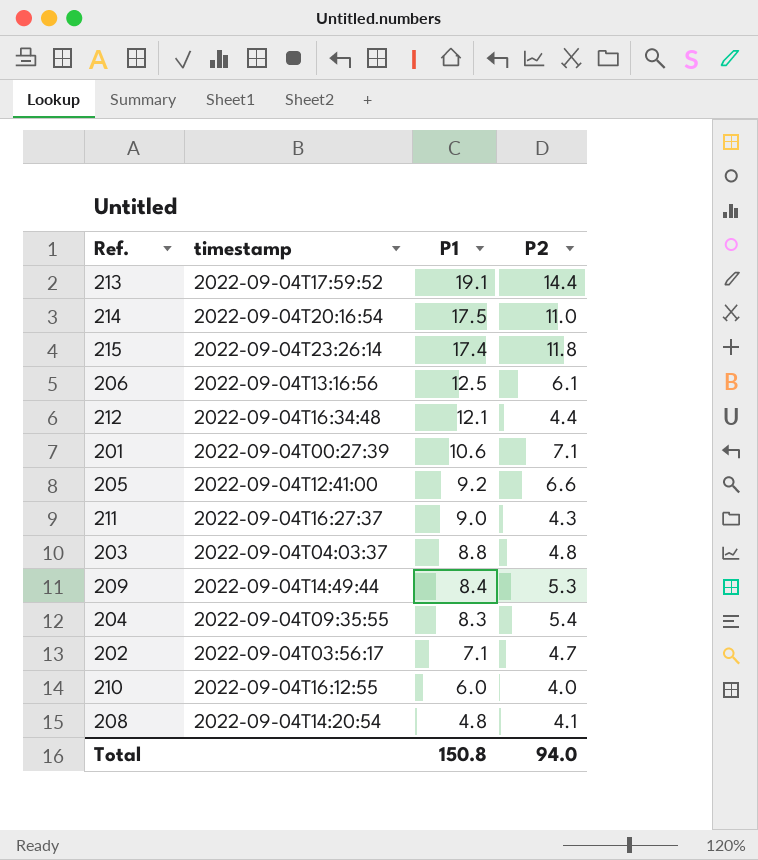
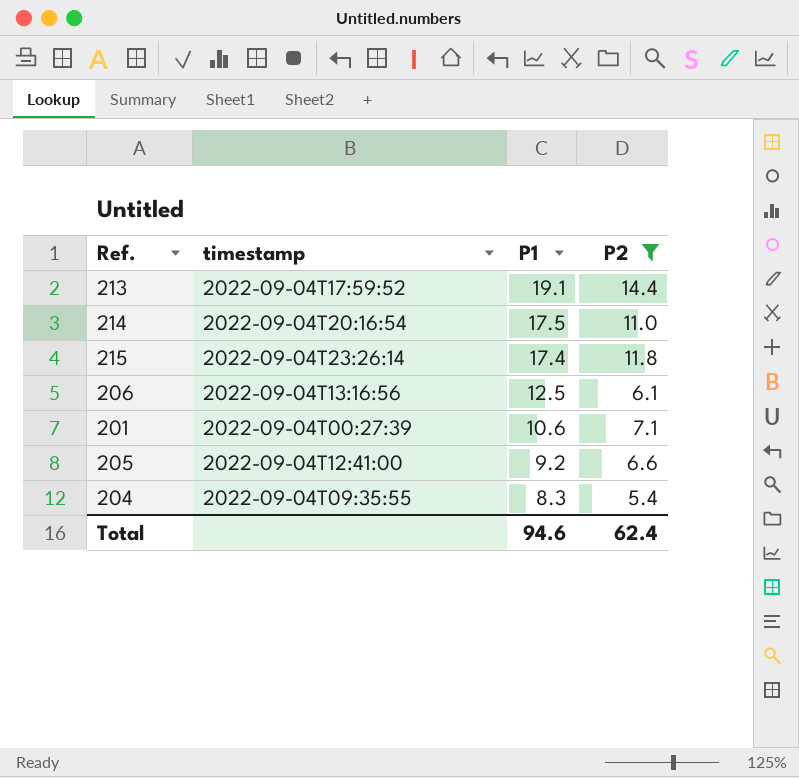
filter: none -> P2 >= 5.4
Total | P1: 150.8 -> 94.6
Total | P2: 94.0 -> 62.4

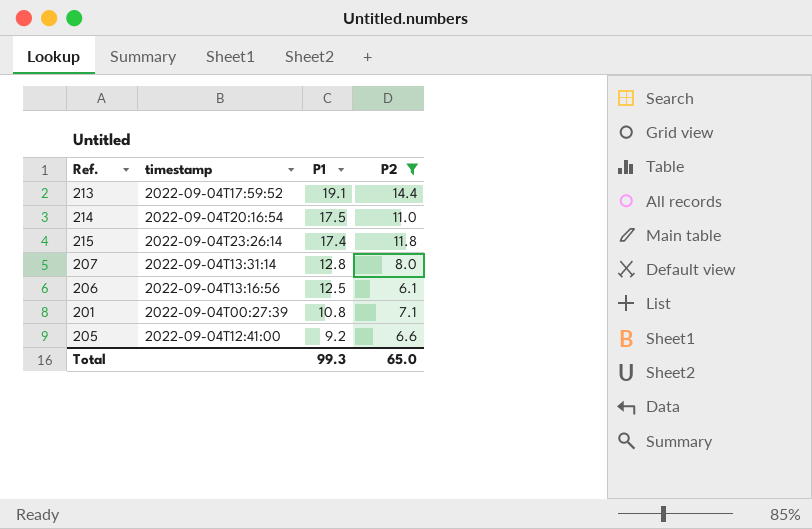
row 204: 2022-09-04T09:35:55 | 8.3 | 5.4 -> none
row 207: none -> 2022-09-04T13:31:14 | 12.8 | 8.0
201 | P1: 10.6 -> 10.8
Total | P1: 94.6 -> 99.3
Total | P2: 62.4 -> 65.0

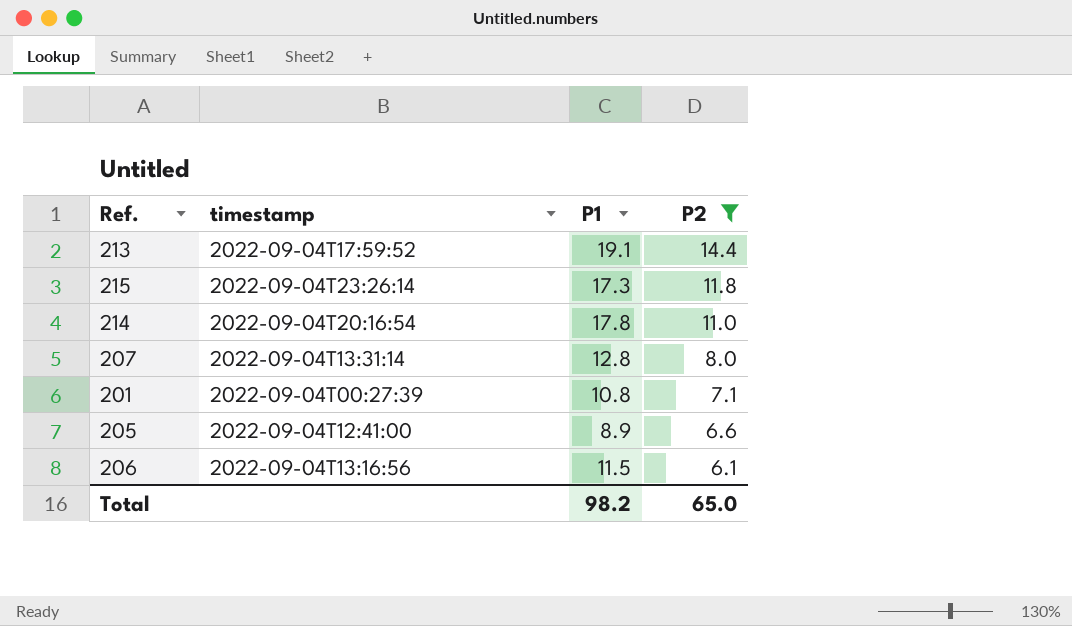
row order: P1 descending -> P2 descending
215 | P1: 17.4 -> 17.3
214 | P1: 17.5 -> 17.8
205 | P1: 9.2 -> 8.9
206 | P1: 12.5 -> 11.5
Total | P1: 99.3 -> 98.2

